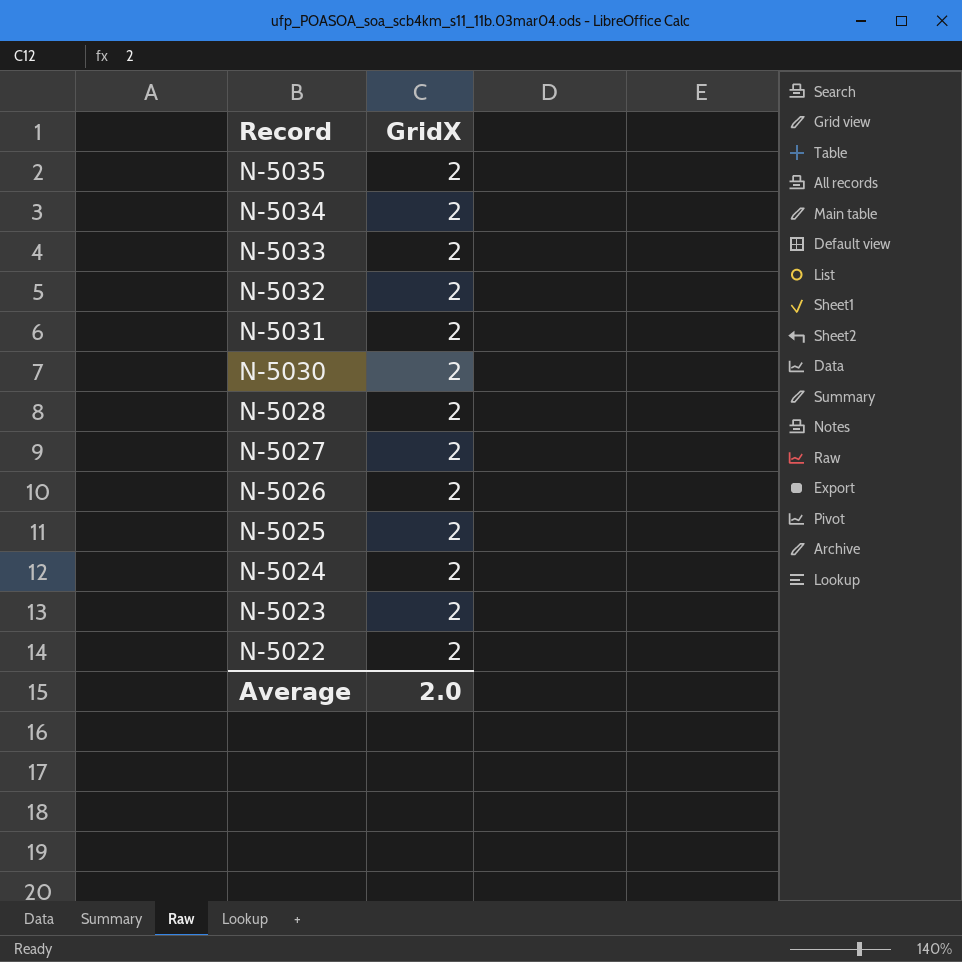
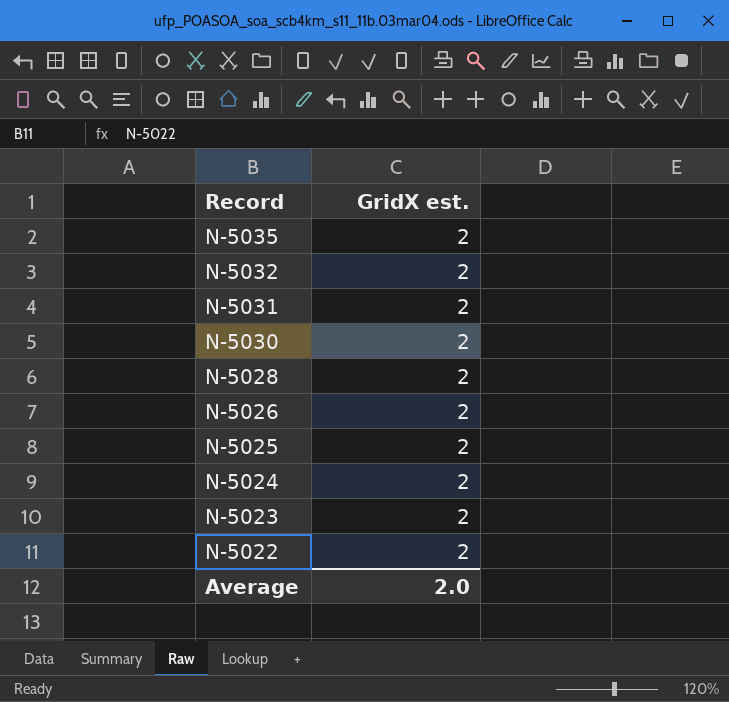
column name: GridX -> GridX est.
row N-5034: 2 -> none
row N-5033: 2 -> none
row N-5027: 2 -> none

